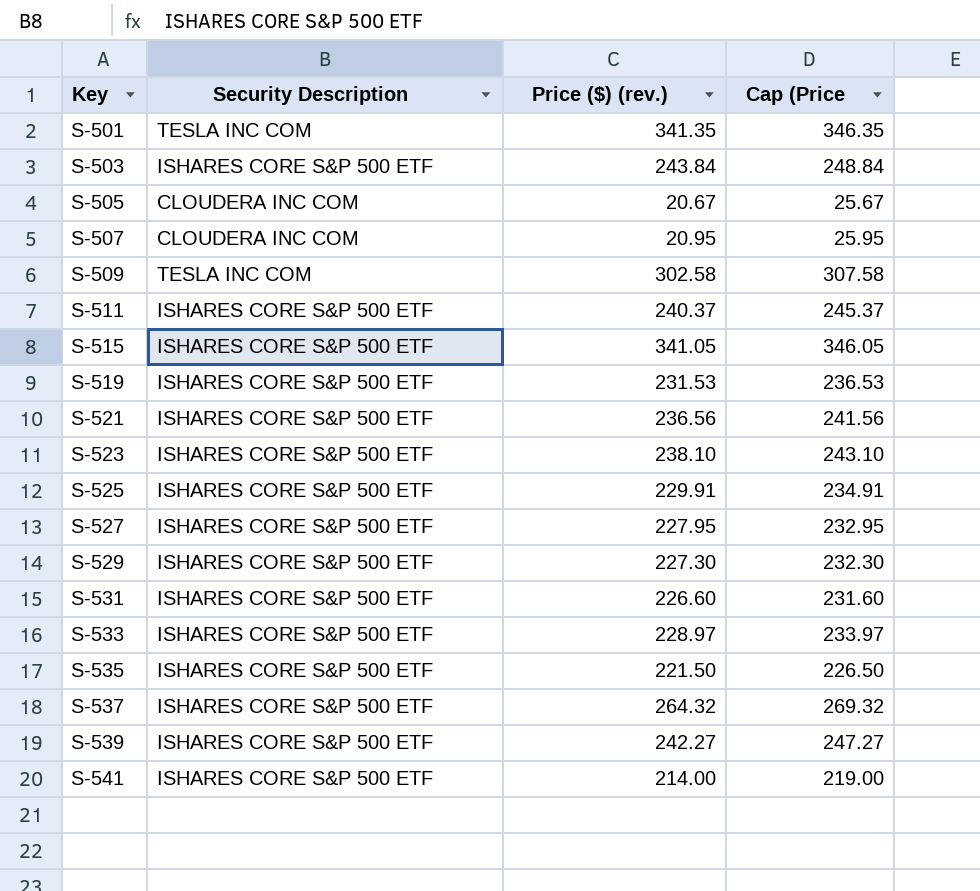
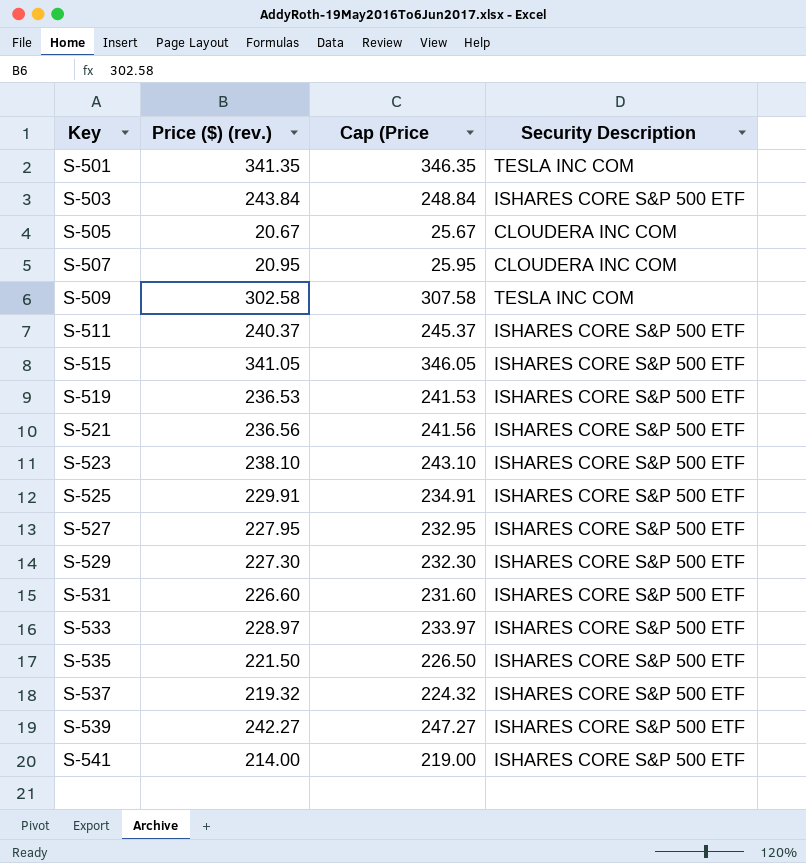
column Security Description | position: 2 -> 4
S-519 | Price ($) (rev.): 231.53 -> 236.53
S-519 | Cap (Price: 236.53 -> 241.53
S-537 | Price ($) (rev.): 264.32 -> 219.32
S-537 | Cap (Price: 269.32 -> 224.32

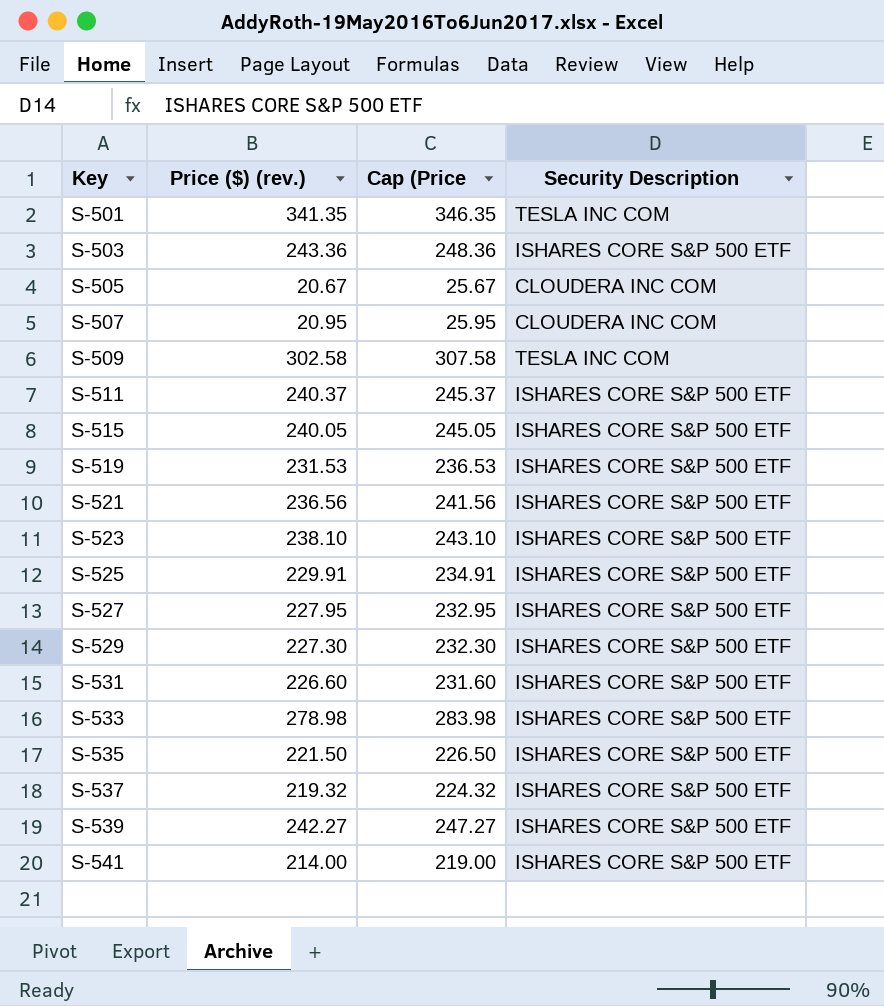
S-503 | Price ($) (rev.): 243.84 -> 243.36
S-503 | Cap (Price: 248.84 -> 248.36
S-515 | Price ($) (rev.): 341.05 -> 240.05
S-515 | Cap (Price: 346.05 -> 245.05
S-519 | Price ($) (rev.): 236.53 -> 231.53
S-519 | Cap (Price: 241.53 -> 236.53
S-533 | Price ($) (rev.): 228.97 -> 278.98
S-533 | Cap (Price: 233.97 -> 283.98

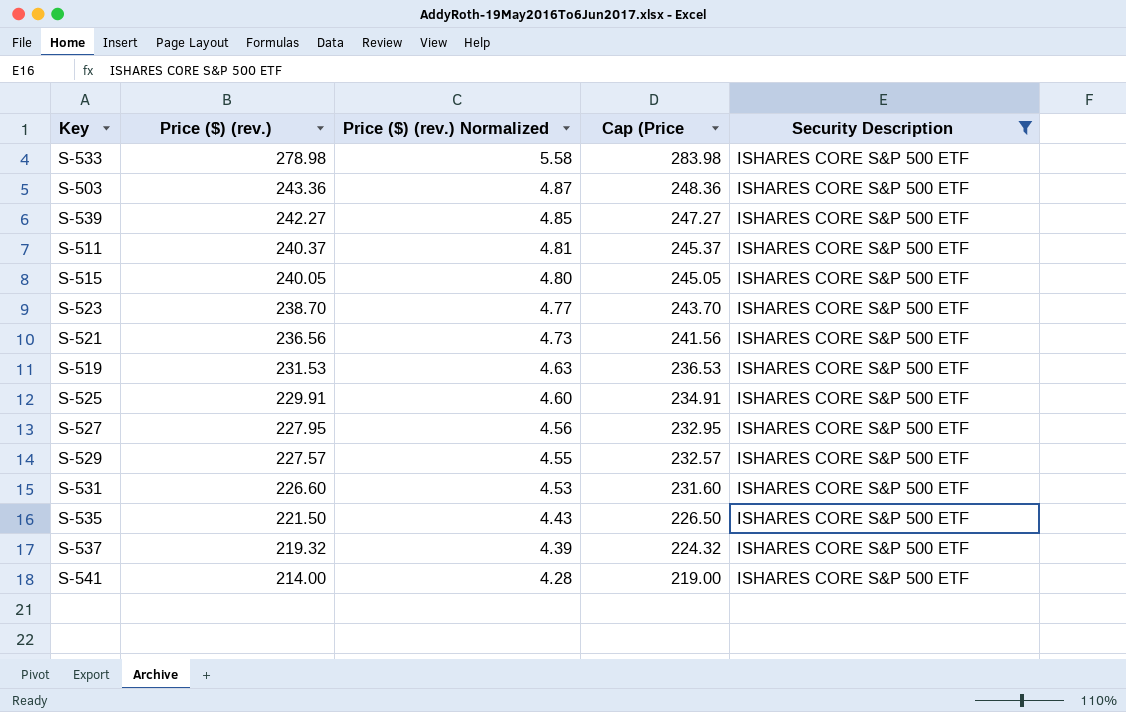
filter: none -> Security Description = ISHARES CORE S&P 500 ETF
row order: Key ascending -> Price ($) (rev.) descending
column Price ($) (rev.) Normalized | formula: none -> [Price ($) (rev.)] * 0.02
S-523 | Price ($) (rev.): 238.10 -> 238.70
S-523 | Cap (Price: 243.10 -> 243.70
S-529 | Price ($) (rev.): 227.30 -> 227.57
S-529 | Cap (Price: 232.30 -> 232.57

